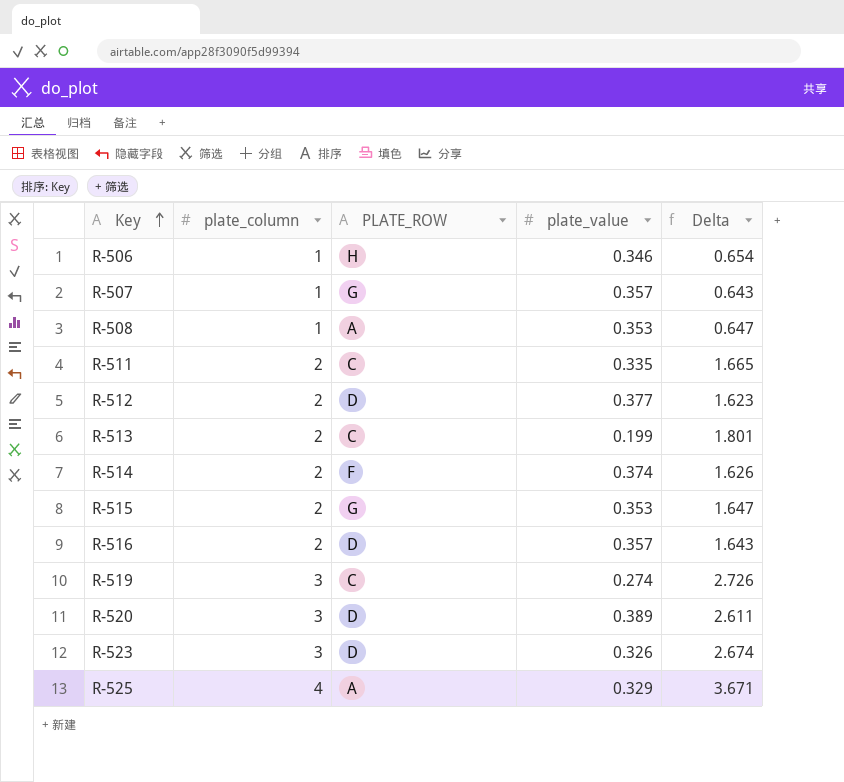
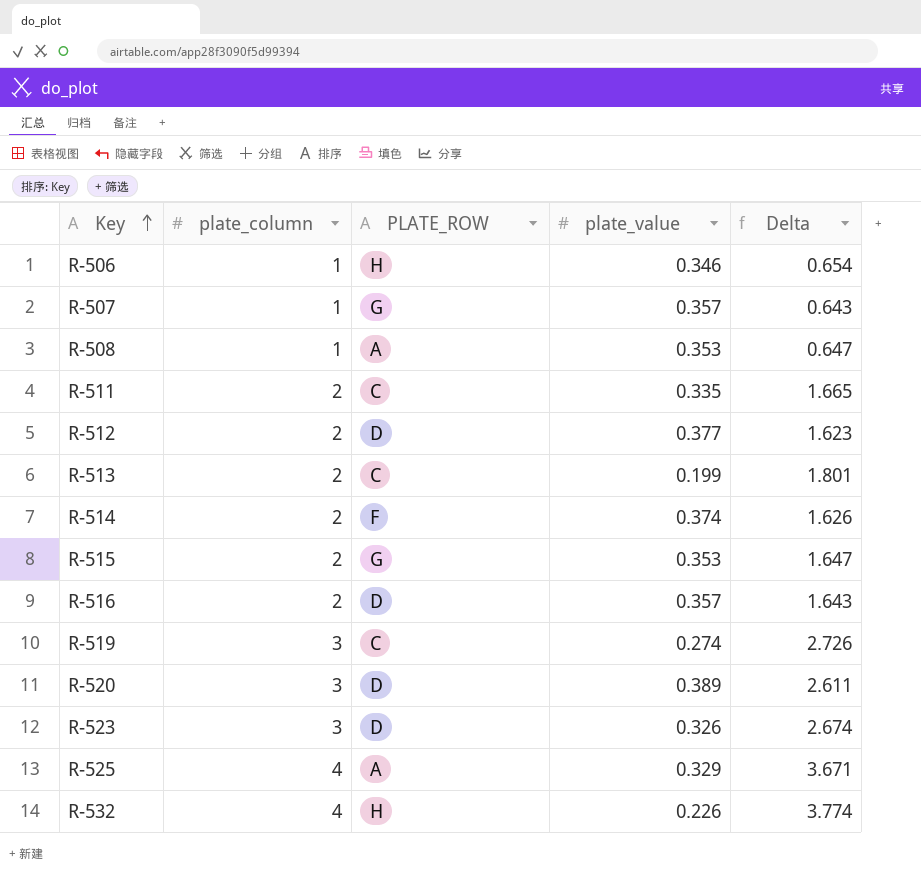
row R-532: none -> 4 | H | 0.226 | 3.774

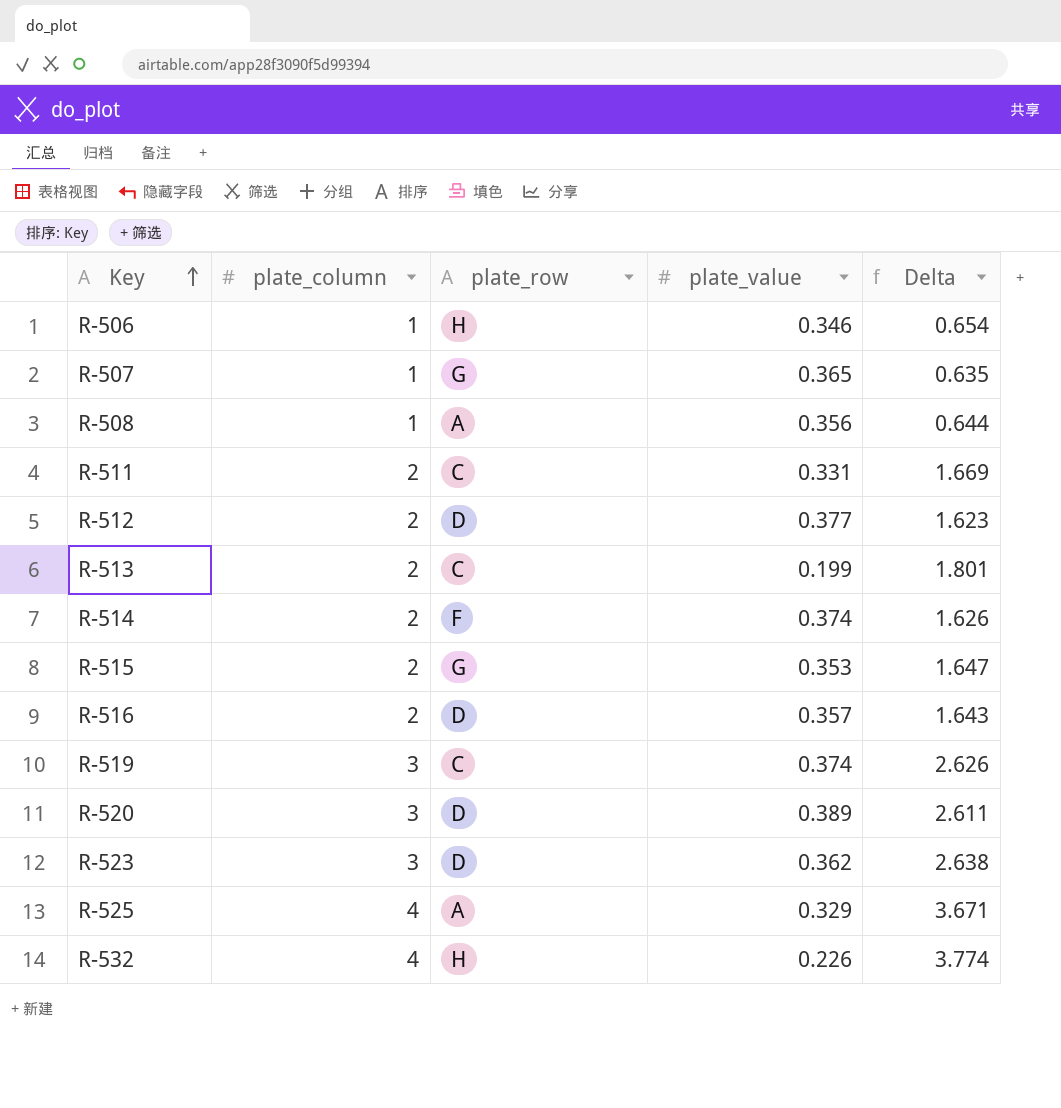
column name: PLATE_ROW -> plate_row
R-507 | plate_value: 0.357 -> 0.365
R-507 | Delta: 0.643 -> 0.635
R-508 | plate_value: 0.353 -> 0.356
R-508 | Delta: 0.647 -> 0.644
R-511 | plate_value: 0.335 -> 0.331
R-511 | Delta: 1.665 -> 1.669
R-519 | plate_value: 0.274 -> 0.374
R-519 | Delta: 2.726 -> 2.626
R-523 | plate_value: 0.326 -> 0.362
R-523 | Delta: 2.674 -> 2.638

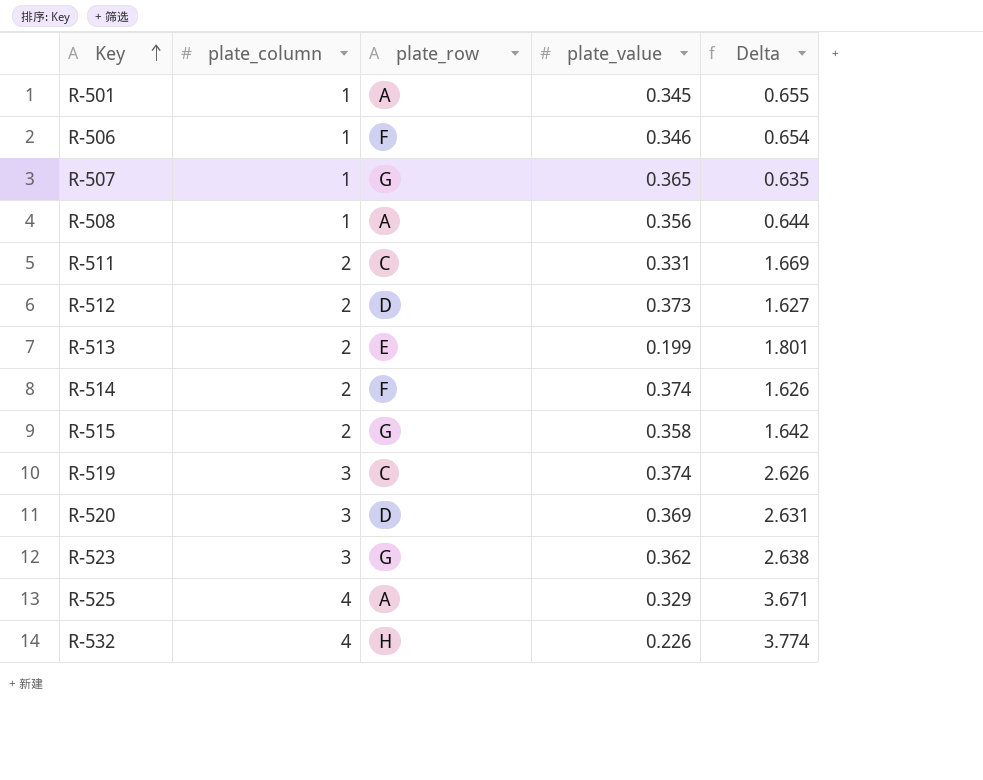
row R-516: 2 | D | 0.357 | 1.643 -> none
row R-501: none -> 1 | A | 0.345 | 0.655
R-506 | plate_row: H -> F
R-512 | plate_value: 0.377 -> 0.373
R-512 | Delta: 1.623 -> 1.627
R-513 | plate_row: C -> E
R-515 | plate_value: 0.353 -> 0.358
R-515 | Delta: 1.647 -> 1.642
R-520 | plate_value: 0.389 -> 0.369
R-520 | Delta: 2.611 -> 2.631
R-523 | plate_row: D -> G

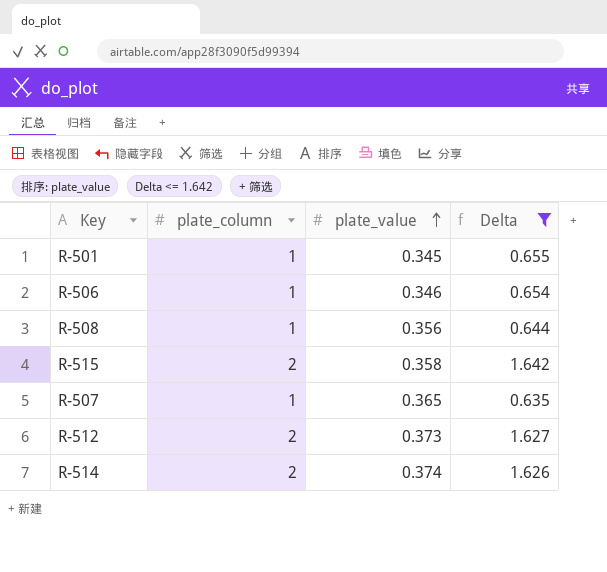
filter: none -> Delta <= 1.642
row order: Key ascending -> plate_value ascending
column plate_row | position: 3 -> none

